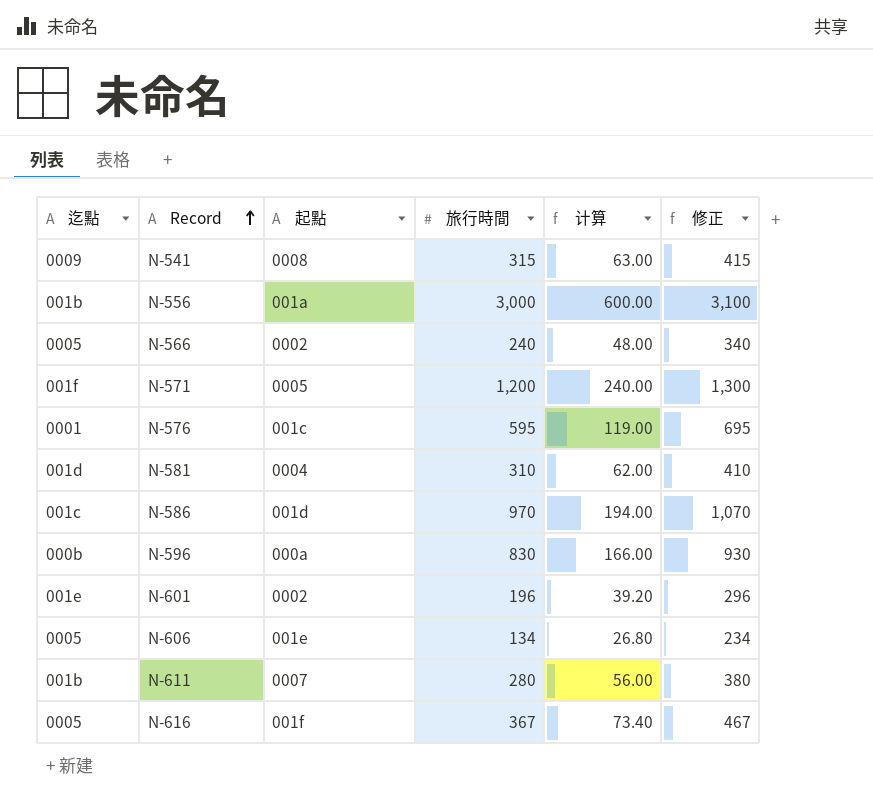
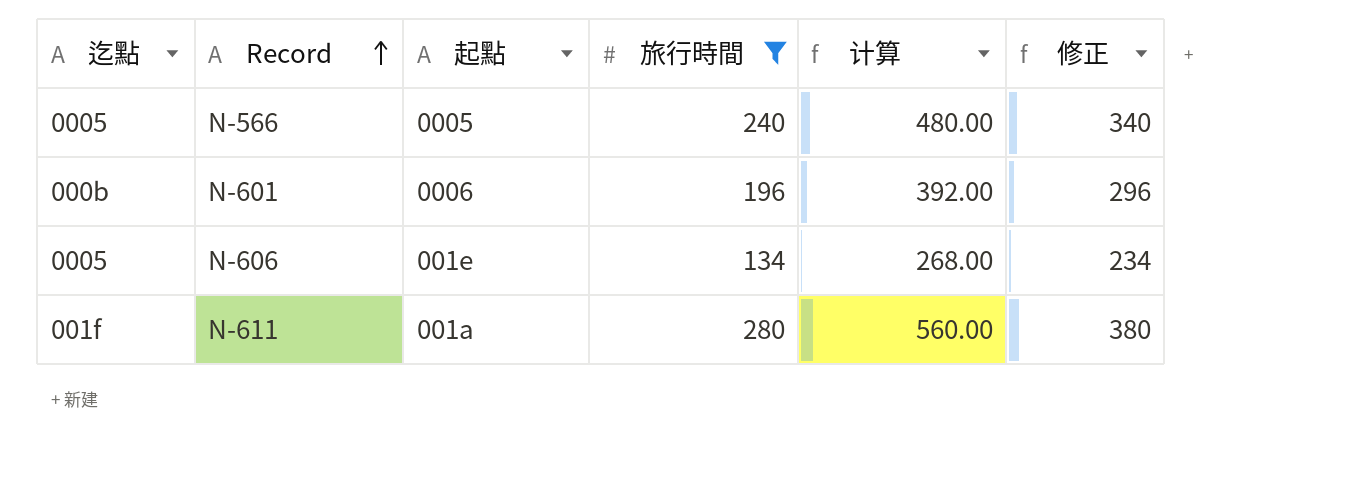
filter: none -> 旅行時間 <= 280
column 计算 | formula: [旅行時間] * 0.2 -> [旅行時間] * 2
N-566 | 起點: 0002 -> 0005
N-601 | 迄點: 001e -> 000b
N-601 | 起點: 0002 -> 0006
N-611 | 迄點: 001b -> 001f
N-611 | 起點: 0007 -> 001a

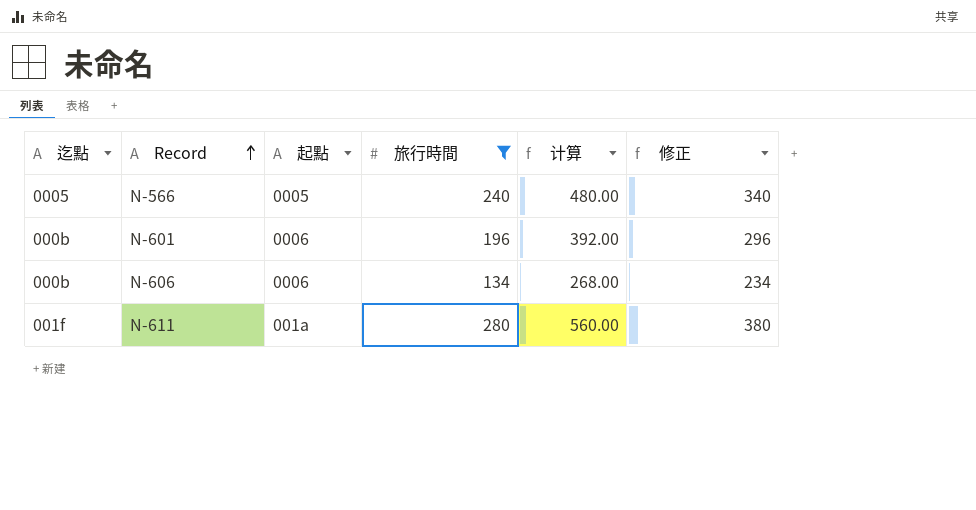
N-606 | 迄點: 0005 -> 000b
N-606 | 起點: 001e -> 0006

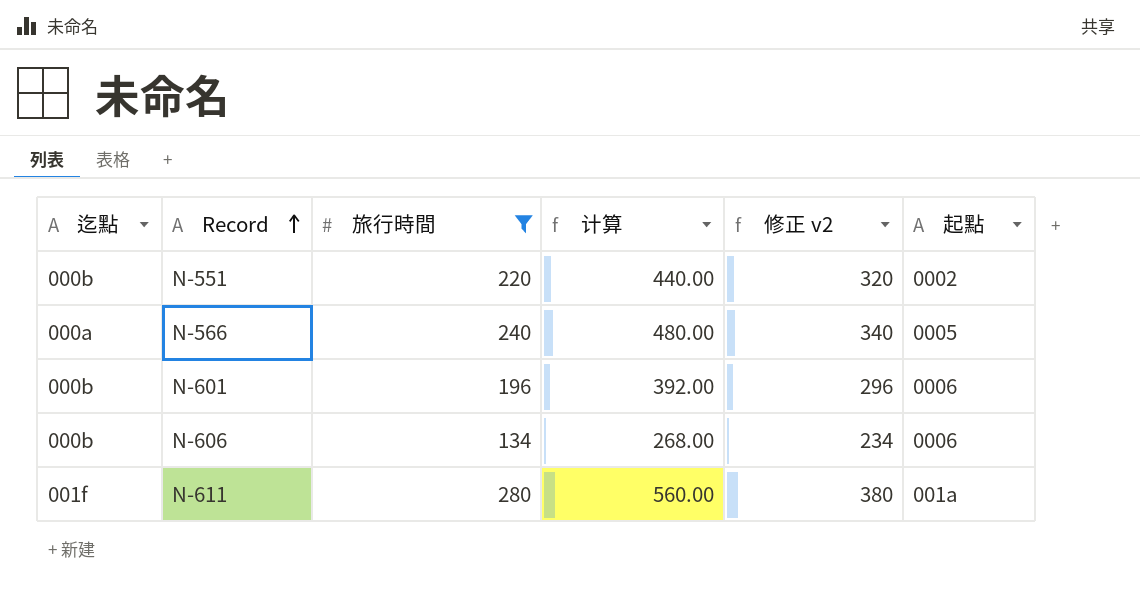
column name: 修正 -> 修正 v2
column 起點 | position: 3 -> 6
row N-551: none -> 000b | 220 | 440.00 | 320 | 0002
N-566 | 迄點: 0005 -> 000a

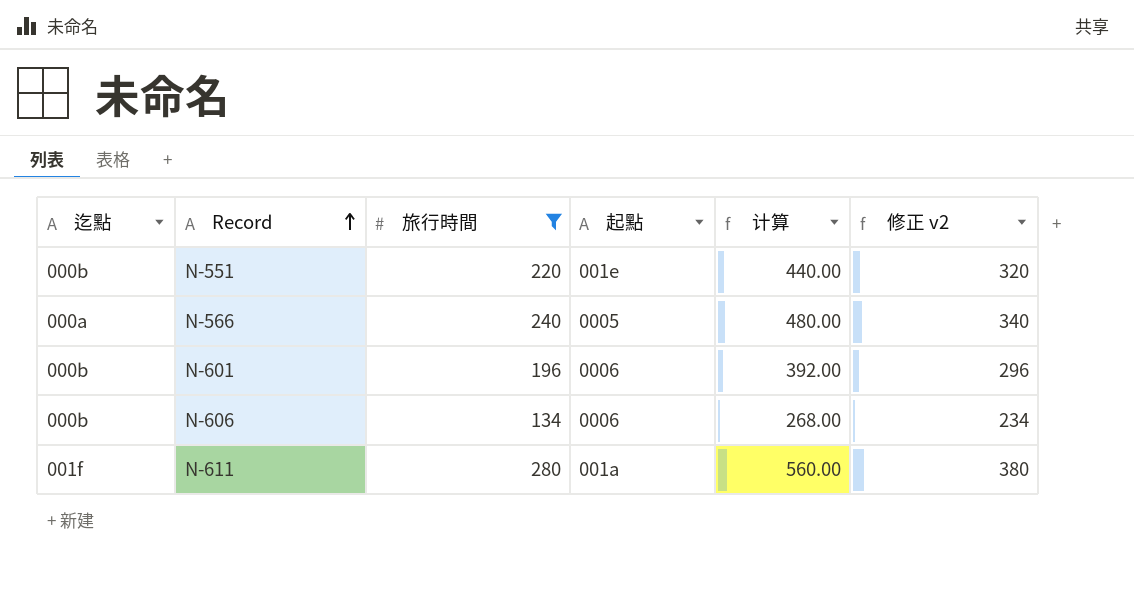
column 起點 | position: 6 -> 4
N-551 | 起點: 0002 -> 001e

